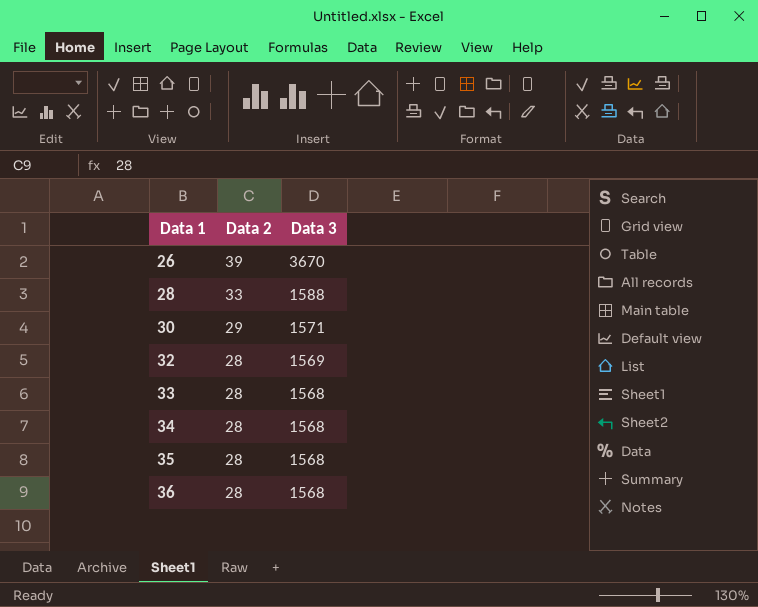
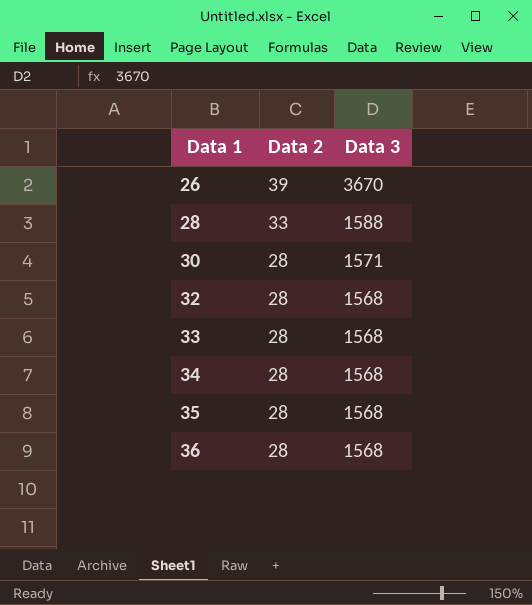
30 | Data 2: 29 -> 28
32 | Data 3: 1569 -> 1568

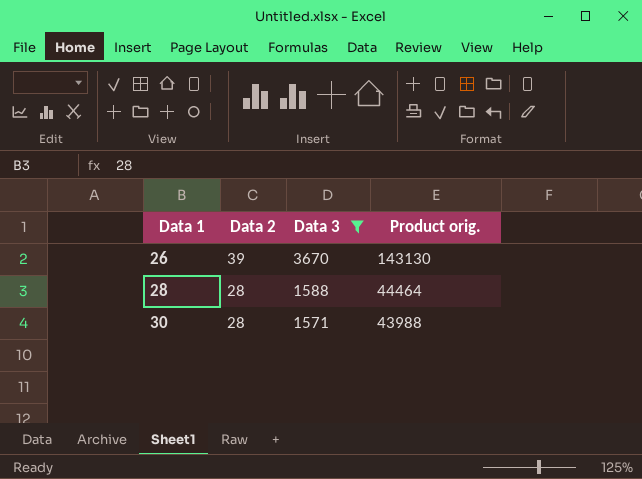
filter: none -> Data 3 != 1568
column Product orig. | formula: none -> [Data 2] * [Data 3]
28 | Data 2: 33 -> 28

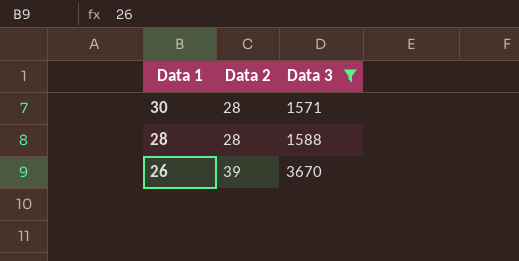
row order: Data 1 ascending -> Data 1 descending
column Product orig. | formula: [Data 2] * [Data 3] -> none

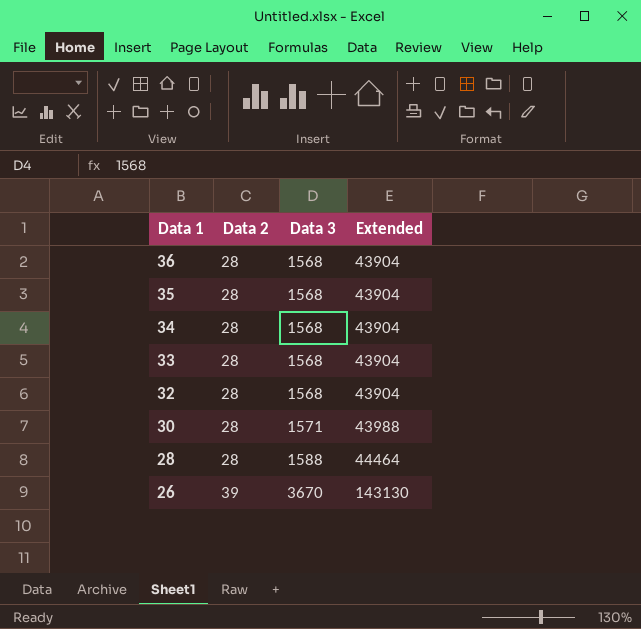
filter: Data 3 != 1568 -> none
column Extended | formula: none -> [Data 2] * [Data 3]

